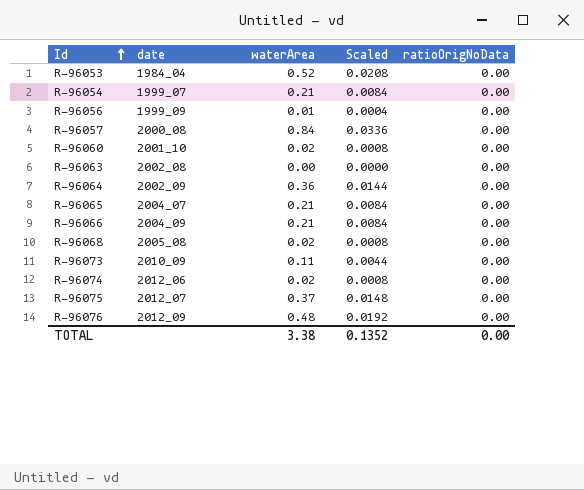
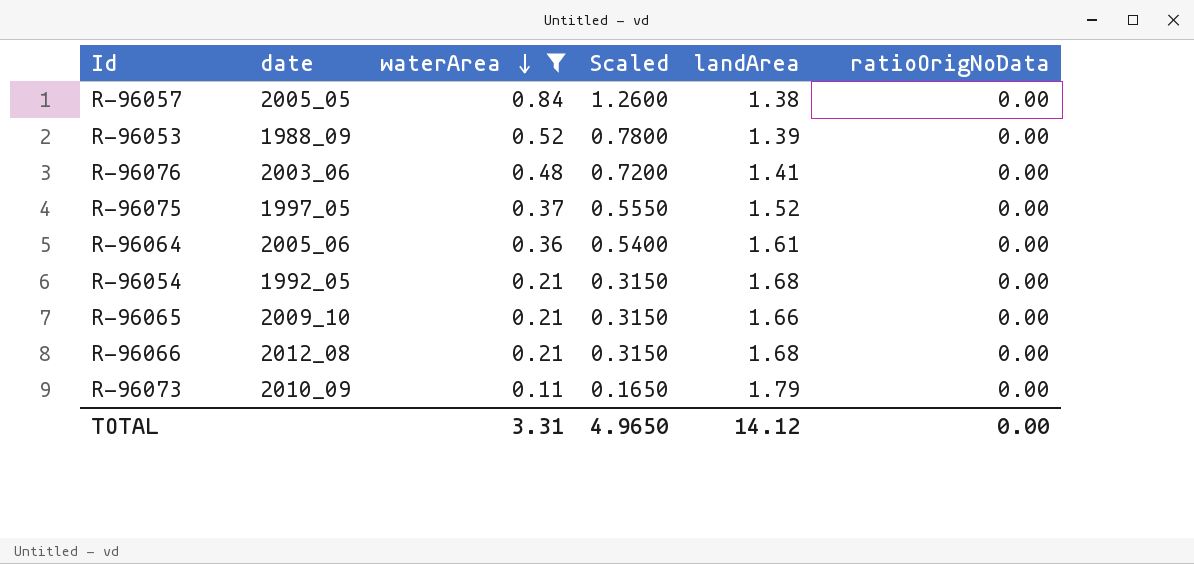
filter: none -> waterArea >= 0.11
row order: Id ascending -> waterArea descending
column Scaled | formula: [waterArea] * 0.04 -> [waterArea] * 1.5
column landArea | position: none -> 5
R-96057 | date: 2000_08 -> 2005_05
R-96053 | date: 1984_04 -> 1988_09
R-96076 | date: 2012_09 -> 2003_06
R-96075 | date: 2012_07 -> 1997_05
R-96064 | date: 2002_09 -> 2005_06
R-96054 | date: 1999_07 -> 1992_05
R-96065 | date: 2004_07 -> 2009_10
R-96066 | date: 2004_09 -> 2012_08
TOTAL | waterArea: 3.38 -> 3.31
TOTAL | Scaled: 0.1352 -> 4.9650

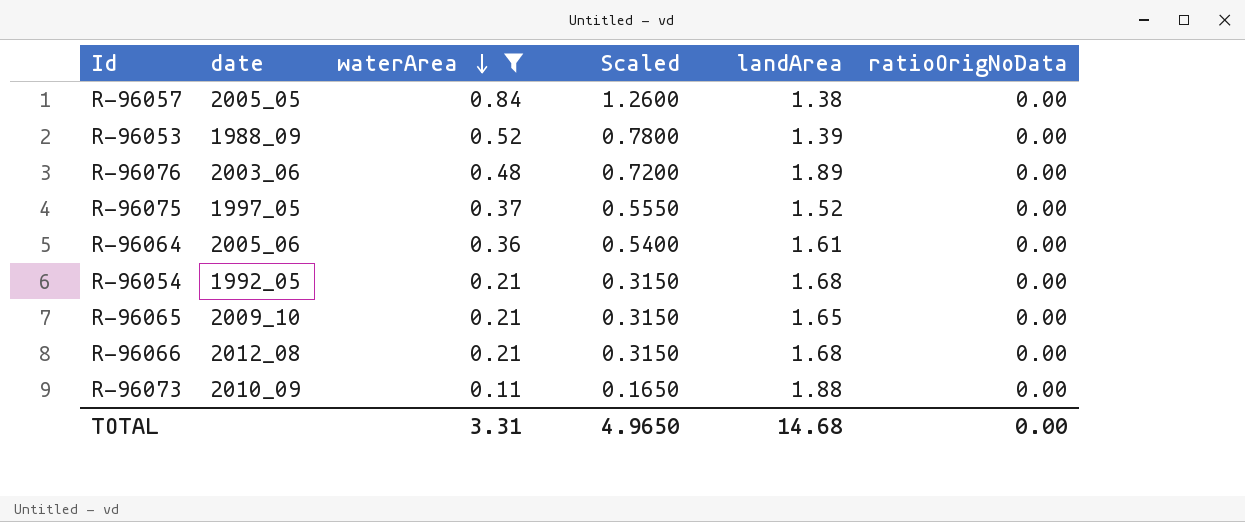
R-96076 | landArea: 1.41 -> 1.89
R-96065 | landArea: 1.66 -> 1.65
R-96073 | landArea: 1.79 -> 1.88
TOTAL | landArea: 14.12 -> 14.68

